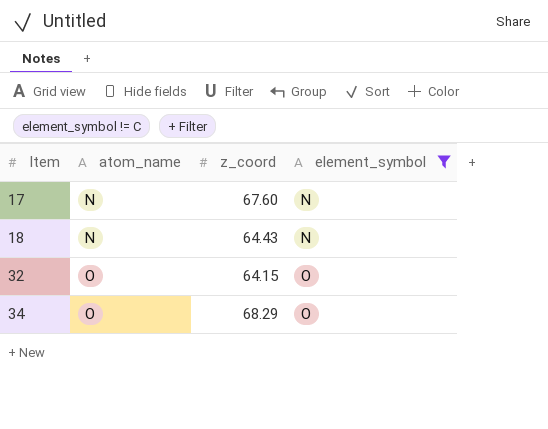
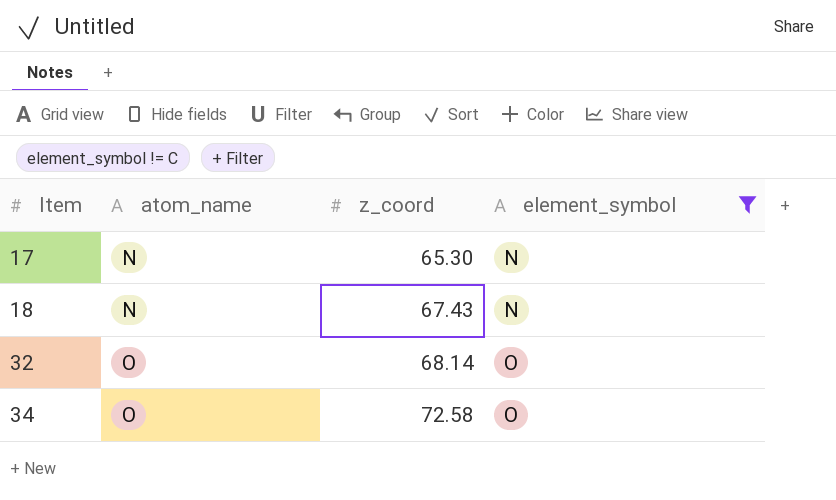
17 | z_coord: 67.60 -> 65.30
18 | z_coord: 64.43 -> 67.43
32 | z_coord: 64.15 -> 68.14
34 | z_coord: 68.29 -> 72.58

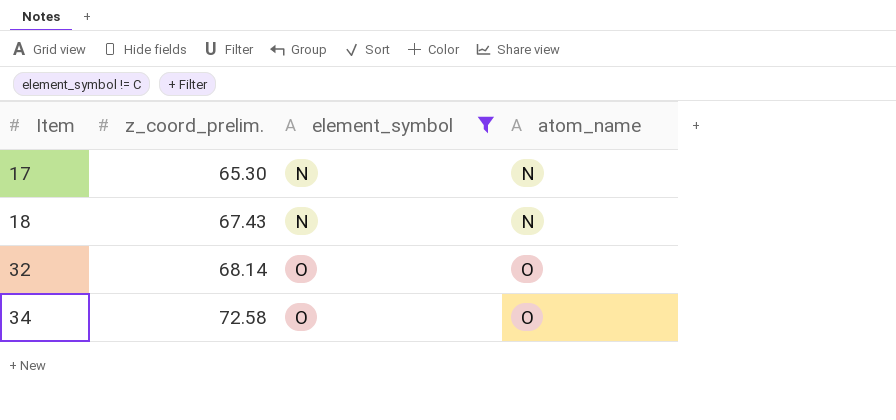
column name: z_coord -> z_coord_prelim.
column atom_name | position: 2 -> 4

